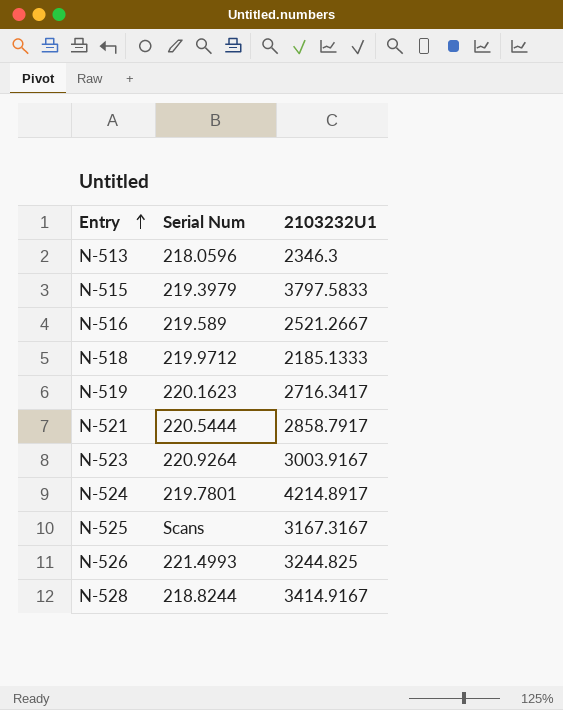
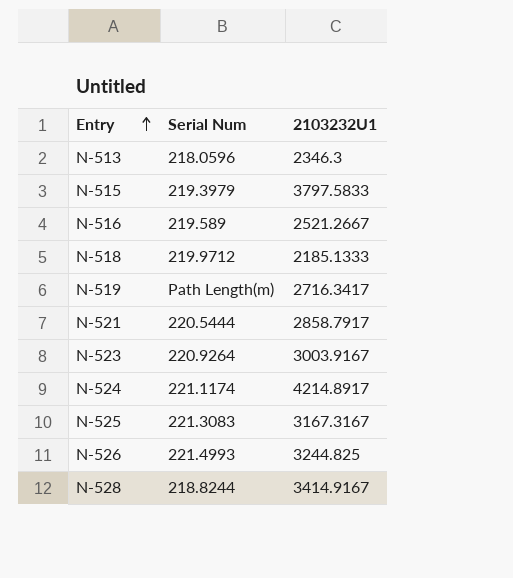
N-519 | Serial Num: 220.1623 -> Path Length(m)
N-524 | Serial Num: 219.7801 -> 221.1174
N-525 | Serial Num: Scans -> 221.3083

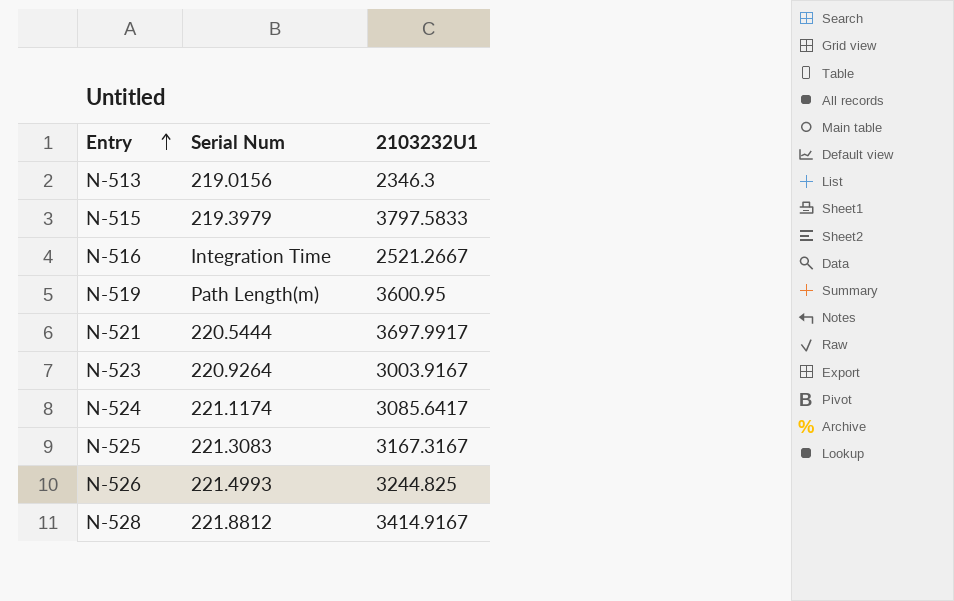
row N-518: 219.9712 | 2185.1333 -> none
N-513 | Serial Num: 218.0596 -> 219.0156
N-516 | Serial Num: 219.589 -> Integration Time
N-519 | 2103232U1: 2716.3417 -> 3600.95
N-521 | 2103232U1: 2858.7917 -> 3697.9917
N-524 | 2103232U1: 4214.8917 -> 3085.6417
N-528 | Serial Num: 218.8244 -> 221.8812

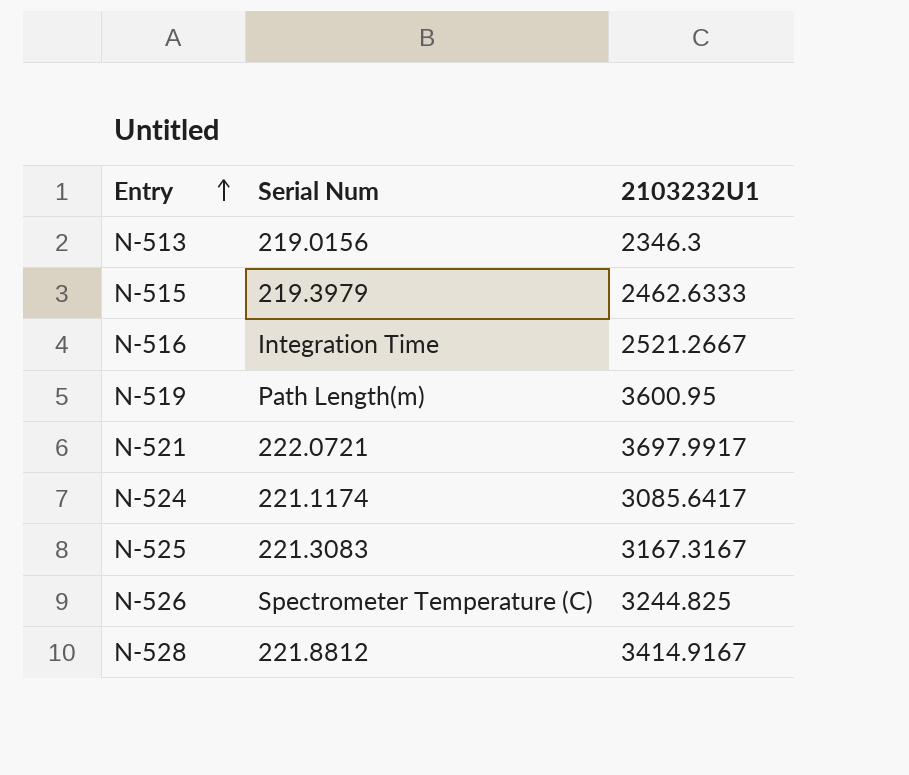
row N-523: 220.9264 | 3003.9167 -> none
N-515 | 2103232U1: 3797.5833 -> 2462.6333
N-521 | Serial Num: 220.5444 -> 222.0721
N-526 | Serial Num: 221.4993 -> Spectrometer Temperature (C)

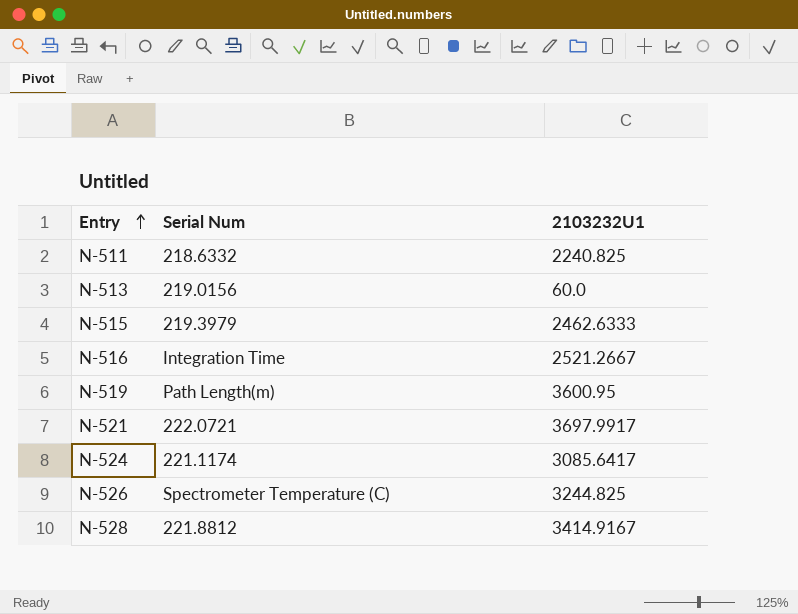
row N-525: 221.3083 | 3167.3167 -> none
row N-511: none -> 218.6332 | 2240.825
N-513 | 2103232U1: 2346.3 -> 60.0

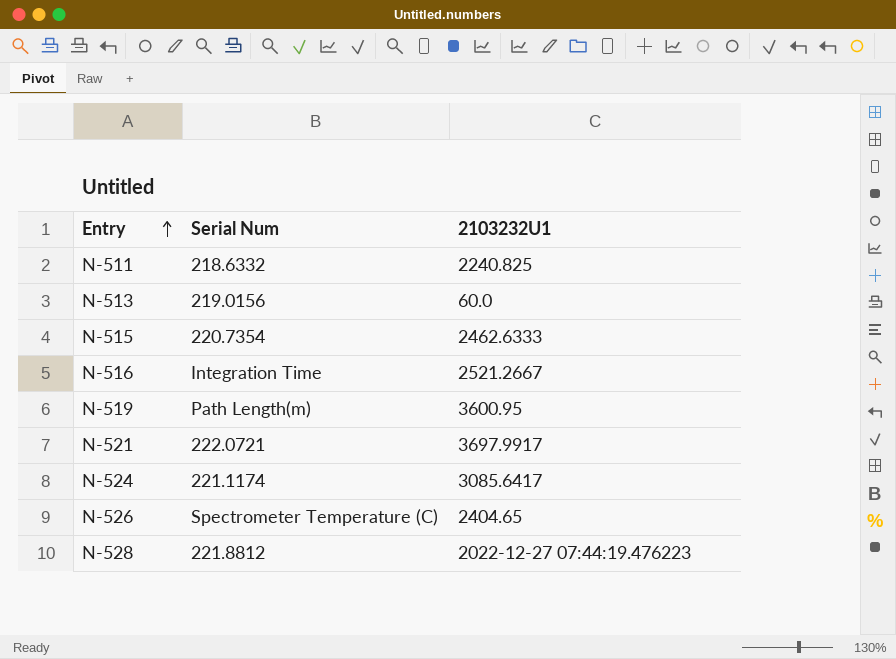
N-515 | Serial Num: 219.3979 -> 220.7354
N-526 | 2103232U1: 3244.825 -> 2404.65
N-528 | 2103232U1: 3414.9167 -> 2022-12-27 07:44:19.476223

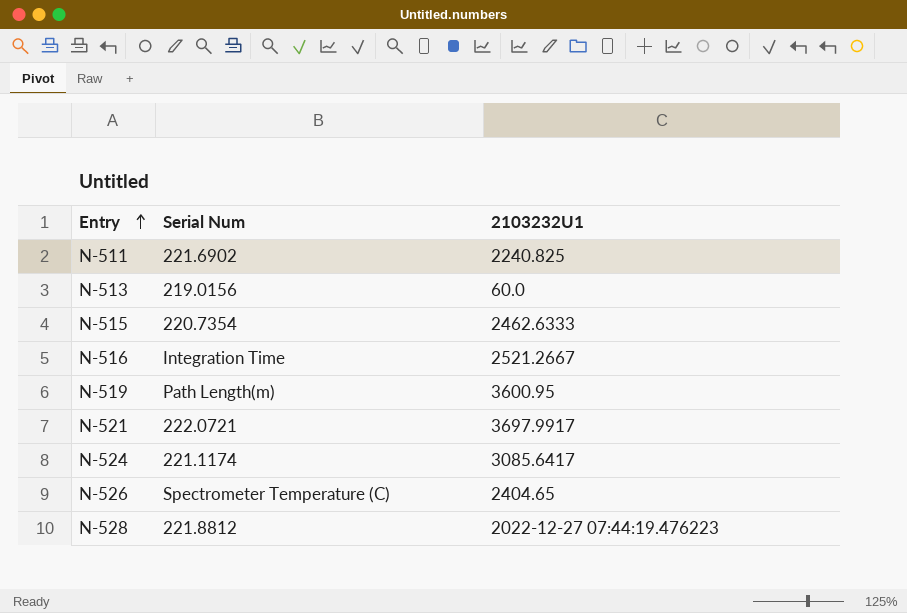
N-511 | Serial Num: 218.6332 -> 221.6902

